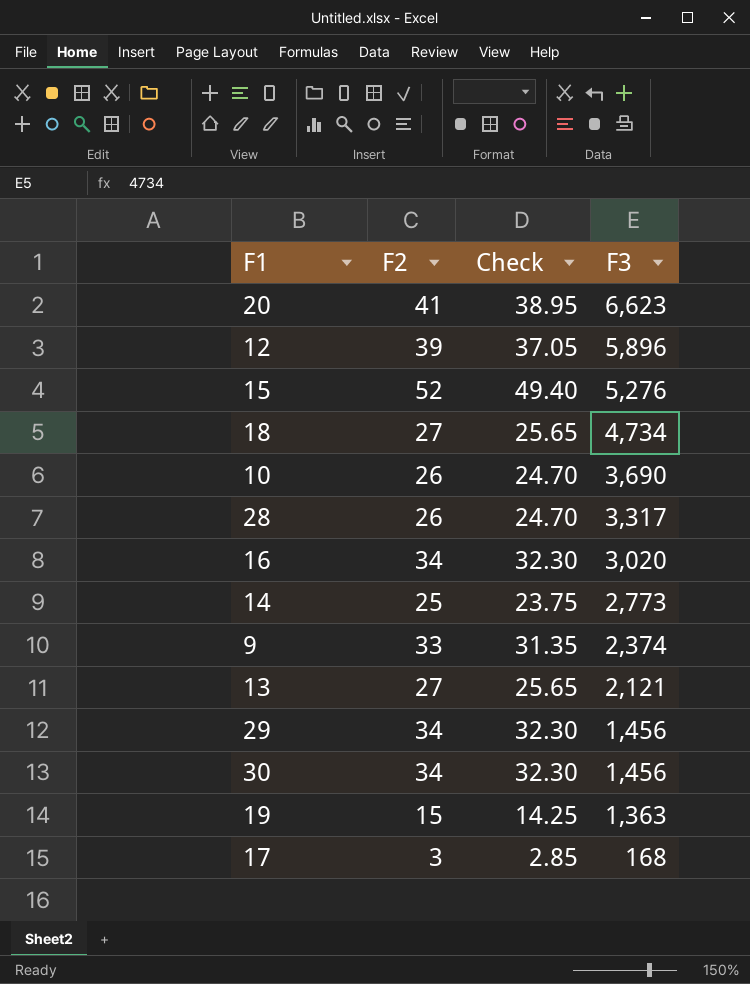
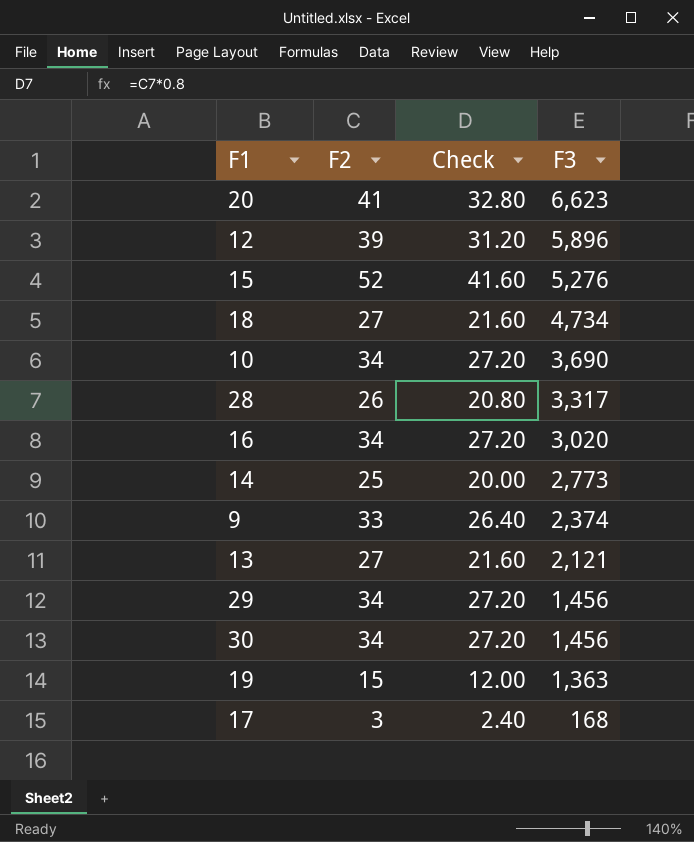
column Check | formula: [F2] * 0.95 -> [F2] * 0.8
10 | F2: 26 -> 34

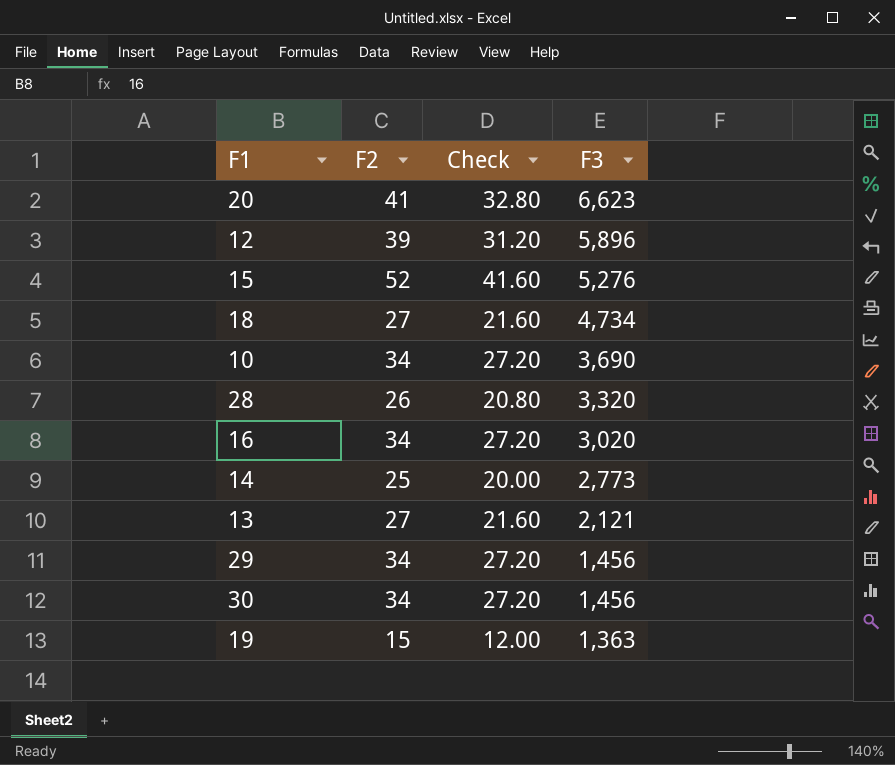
row 9: 33 | 26.40 | 2,374 -> none
row 17: 3 | 2.40 | 168 -> none
28 | F3: 3,317 -> 3,320

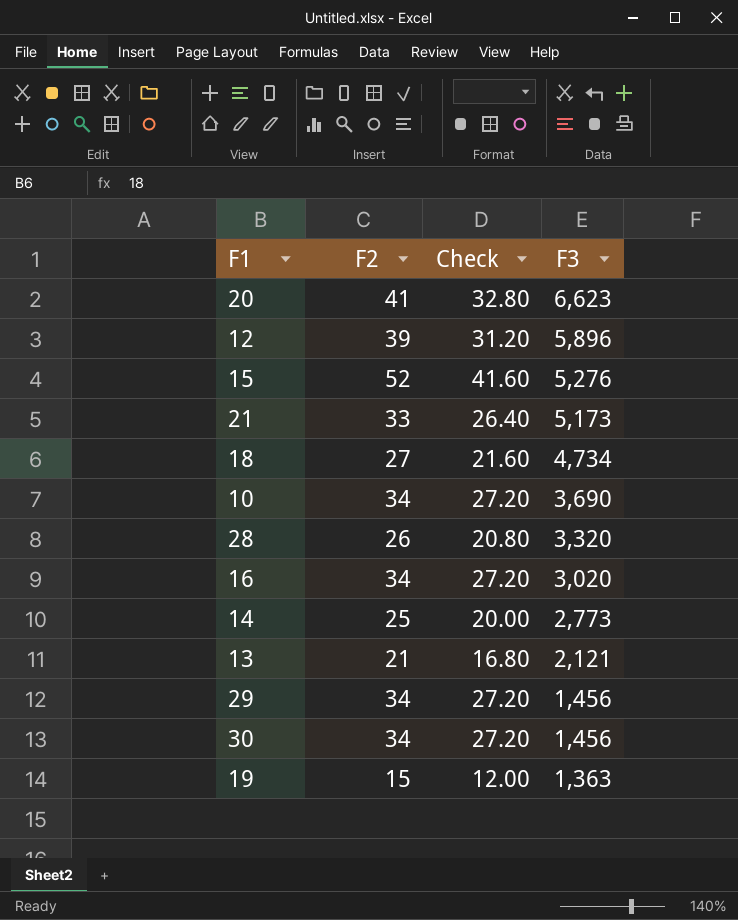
row 21: none -> 33 | 26.40 | 5,173
13 | F2: 27 -> 21
13 | Check: 21.60 -> 16.80

